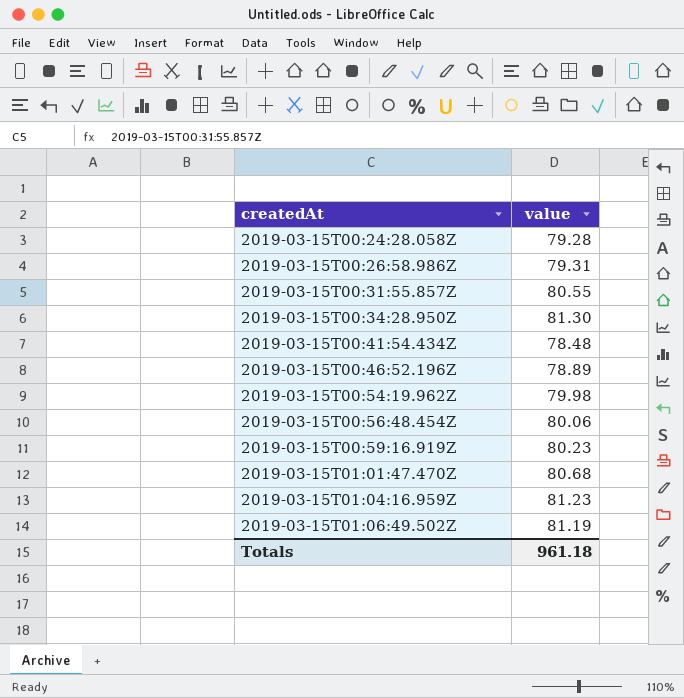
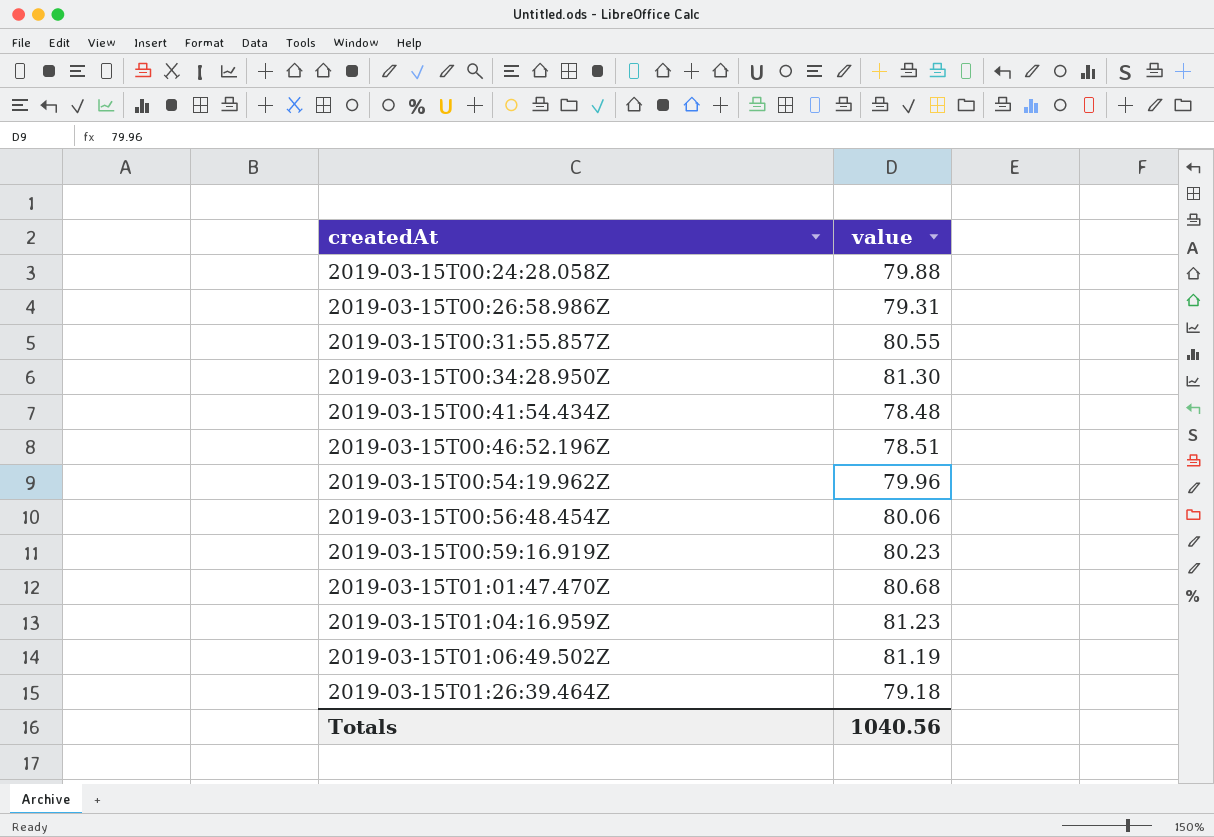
2019-03-15T00:24:28.058Z | value: 79.28 -> 79.88
2019-03-15T00:46:52.196Z | value: 78.89 -> 78.51
2019-03-15T00:54:19.962Z | value: 79.98 -> 79.96
row 2019-03-15T01:26:39.464Z: none -> 79.18
Totals | value: 961.18 -> 1040.56

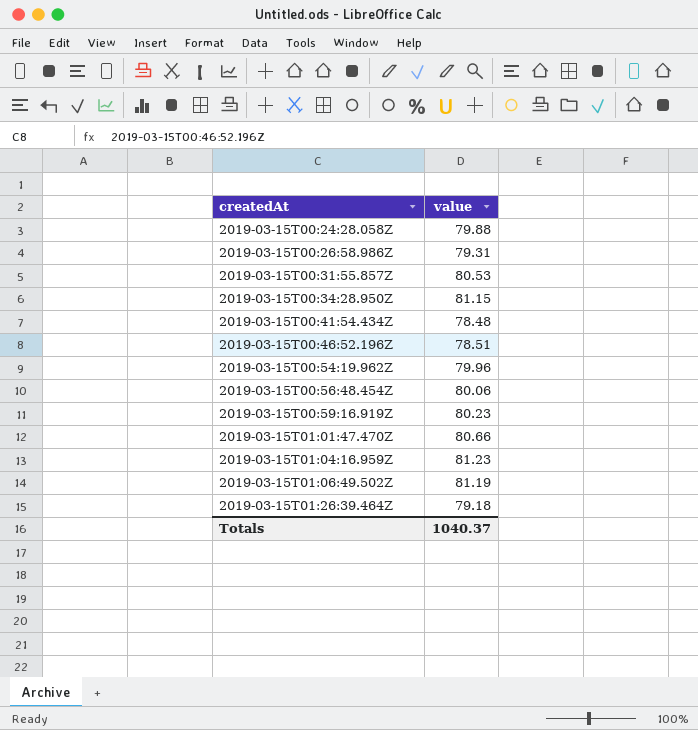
2019-03-15T00:31:55.857Z | value: 80.55 -> 80.53
2019-03-15T00:34:28.950Z | value: 81.30 -> 81.15
2019-03-15T01:01:47.470Z | value: 80.68 -> 80.66
Totals | value: 1040.56 -> 1040.37

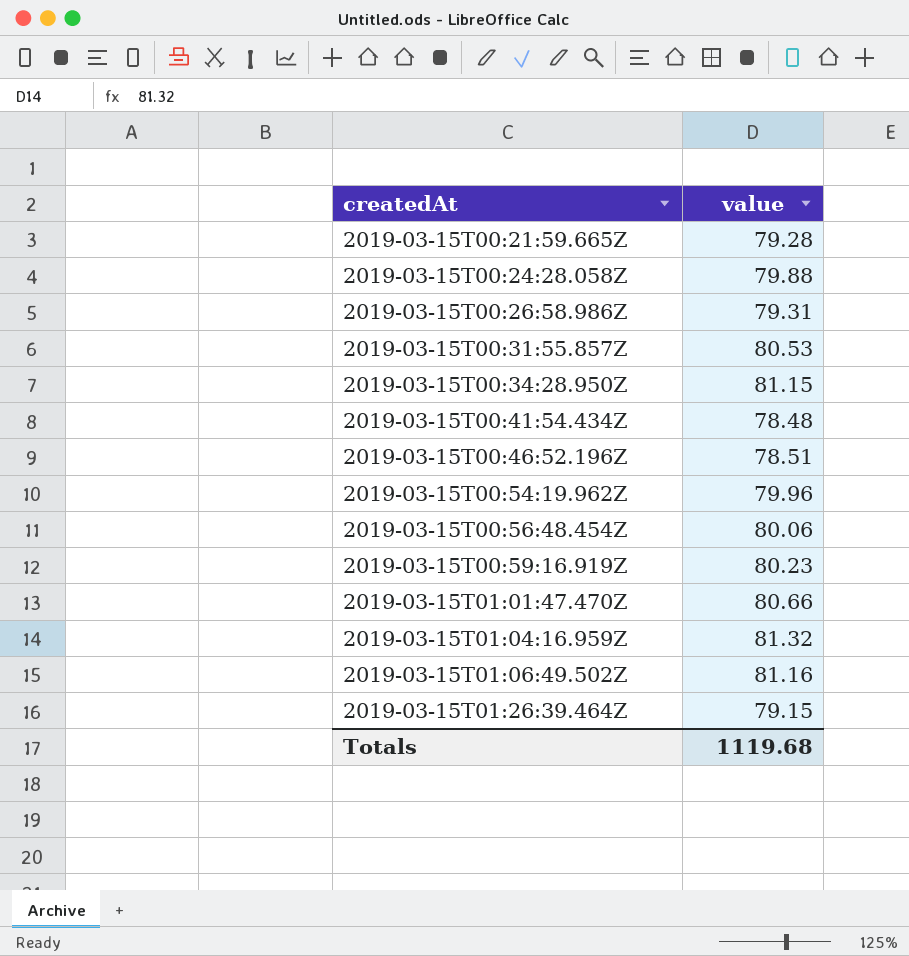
row 2019-03-15T00:21:59.665Z: none -> 79.28
2019-03-15T01:04:16.959Z | value: 81.23 -> 81.32
2019-03-15T01:06:49.502Z | value: 81.19 -> 81.16
2019-03-15T01:26:39.464Z | value: 79.18 -> 79.15
Totals | value: 1040.37 -> 1119.68

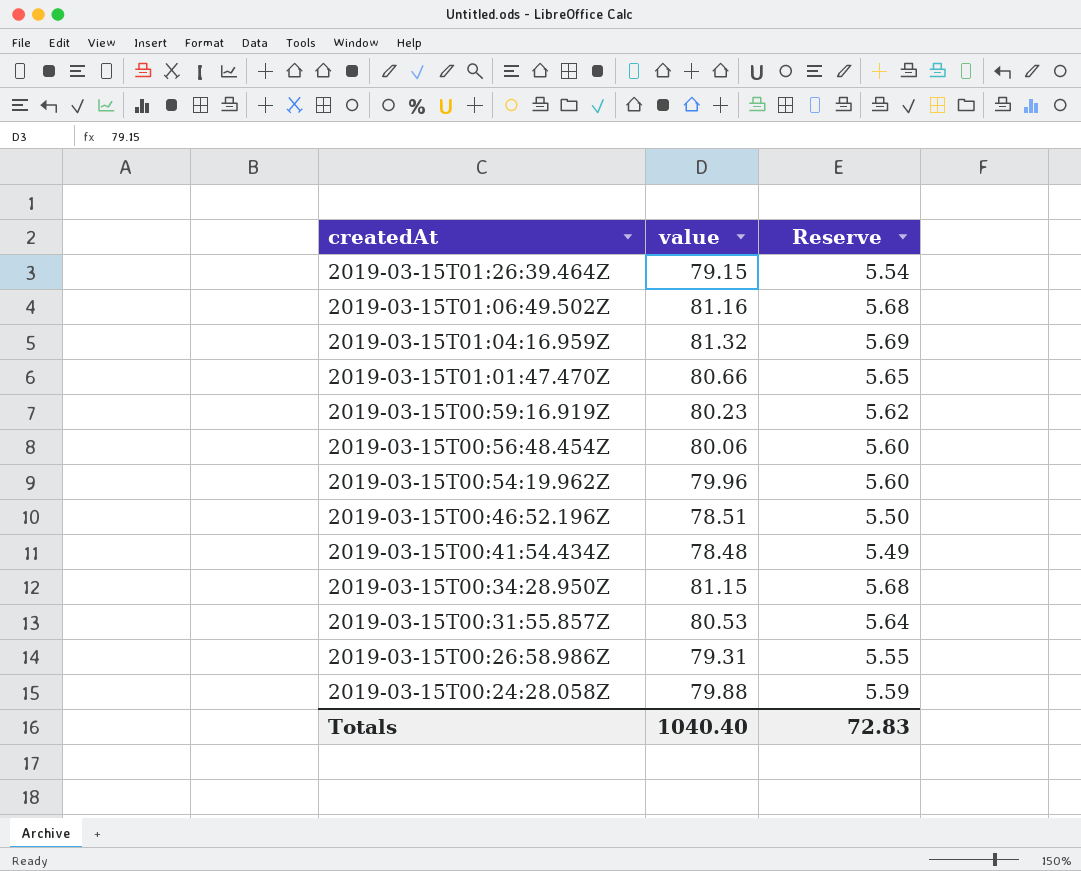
row order: createdAt ascending -> createdAt descending
column Reserve | formula: none -> [value] * 0.07
row 2019-03-15T00:21:59.665Z: 79.28 -> none
Totals | value: 1119.68 -> 1040.40

